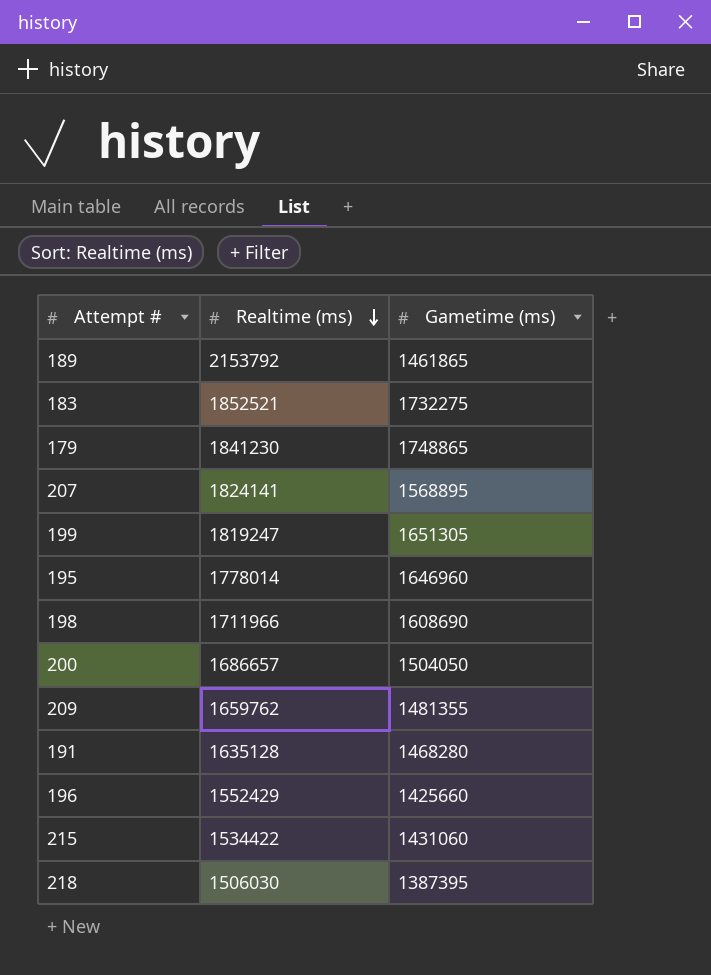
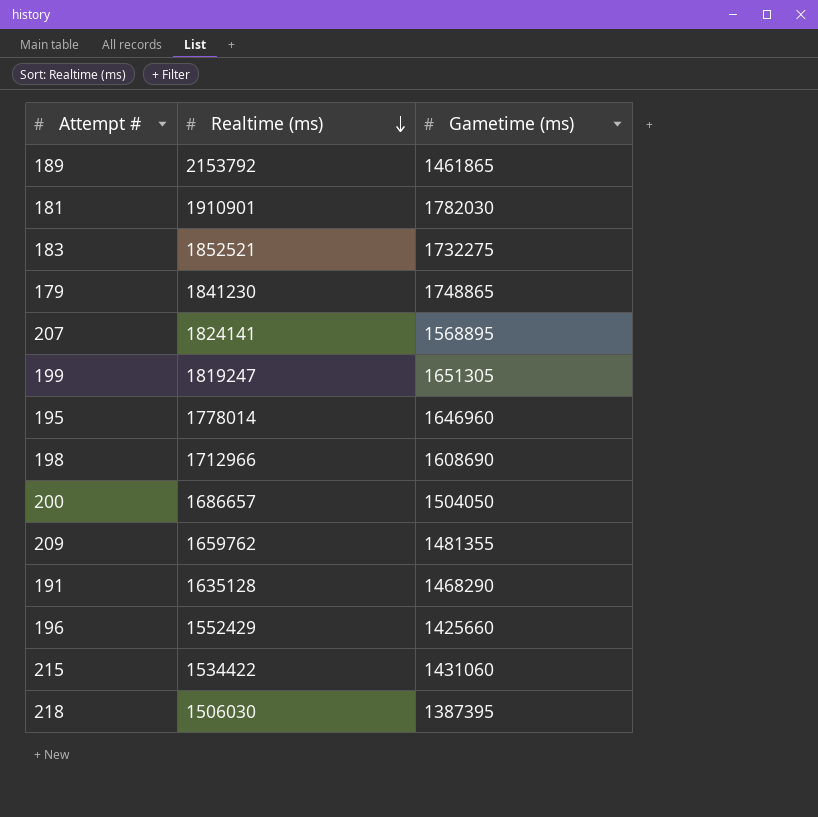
row 181: none -> 1910901 | 1782030
198 | Realtime (ms): 1711966 -> 1712966
191 | Gametime (ms): 1468280 -> 1468290

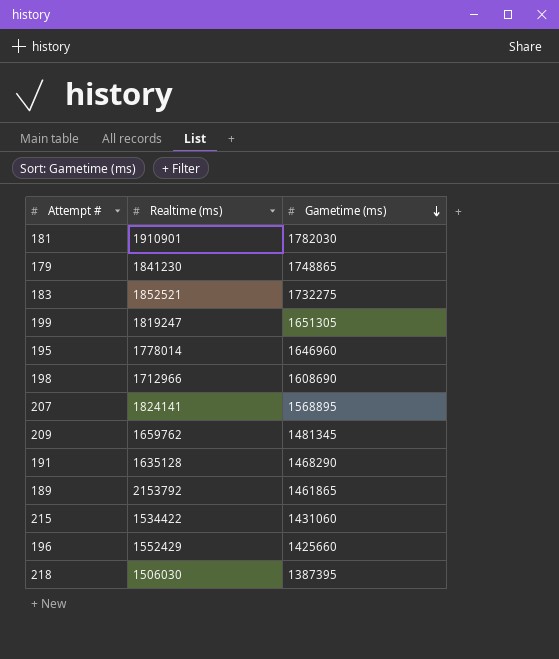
row order: Realtime (ms) descending -> Gametime (ms) descending
row 200: 1686657 | 1504050 -> none
209 | Gametime (ms): 1481355 -> 1481345

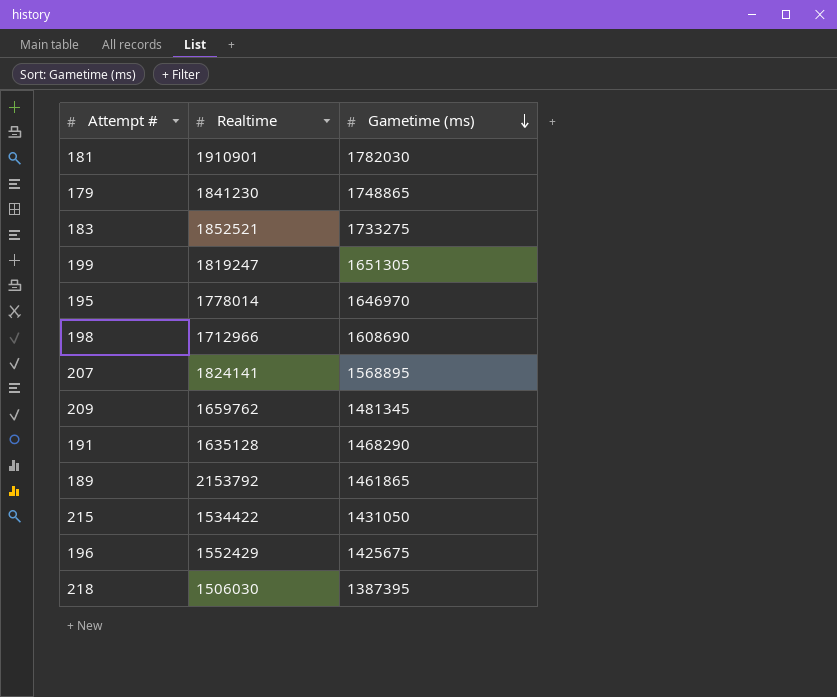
column name: Realtime (ms) -> Realtime
183 | Gametime (ms): 1732275 -> 1733275
195 | Gametime (ms): 1646960 -> 1646970
215 | Gametime (ms): 1431060 -> 1431050
196 | Gametime (ms): 1425660 -> 1425675

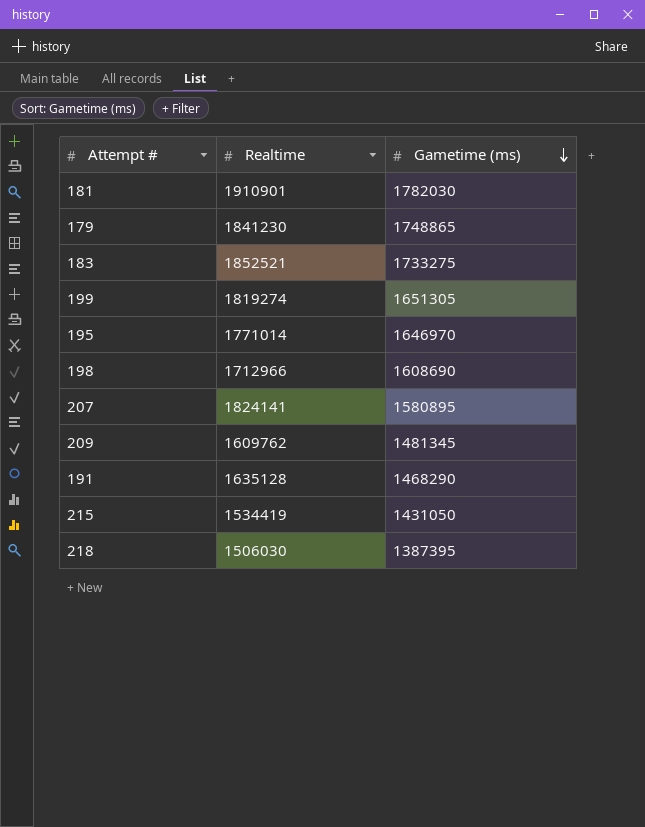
row 189: 2153792 | 1461865 -> none
row 196: 1552429 | 1425675 -> none
199 | Realtime: 1819247 -> 1819274
195 | Realtime: 1778014 -> 1771014
207 | Gametime (ms): 1568895 -> 1580895
209 | Realtime: 1659762 -> 1609762
215 | Realtime: 1534422 -> 1534419

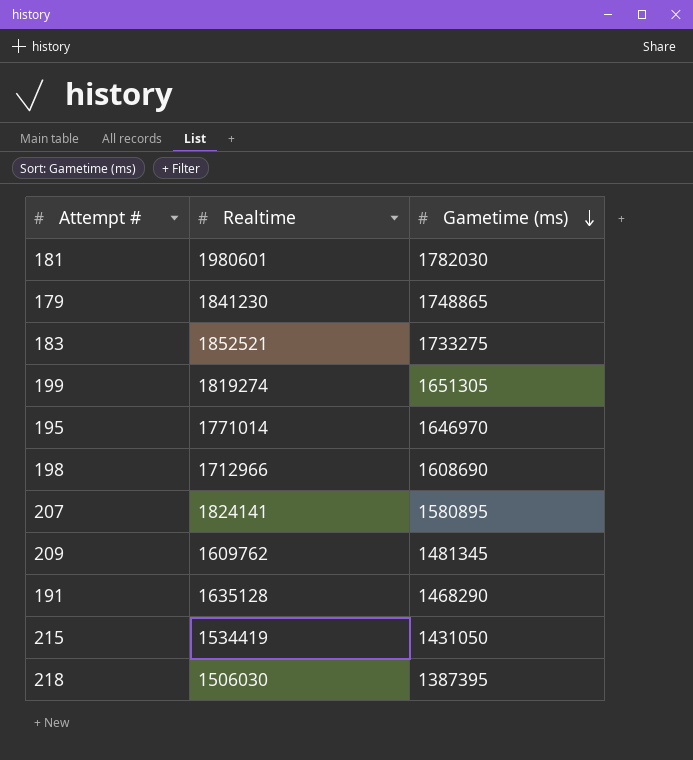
181 | Realtime: 1910901 -> 1980601

